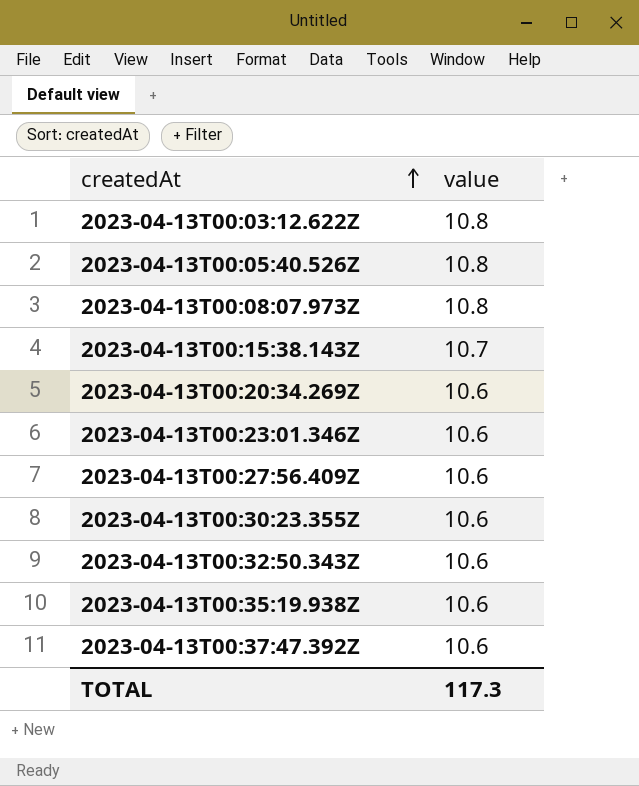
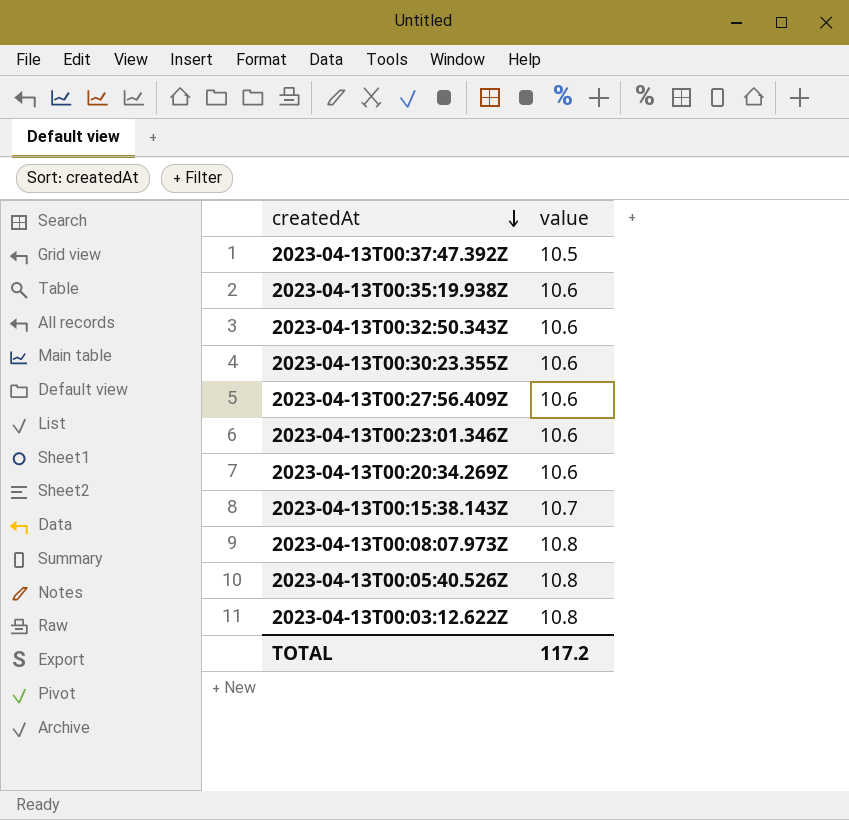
row order: createdAt ascending -> createdAt descending
2023-04-13T00:37:47.392Z | value: 10.6 -> 10.5
TOTAL | value: 117.3 -> 117.2

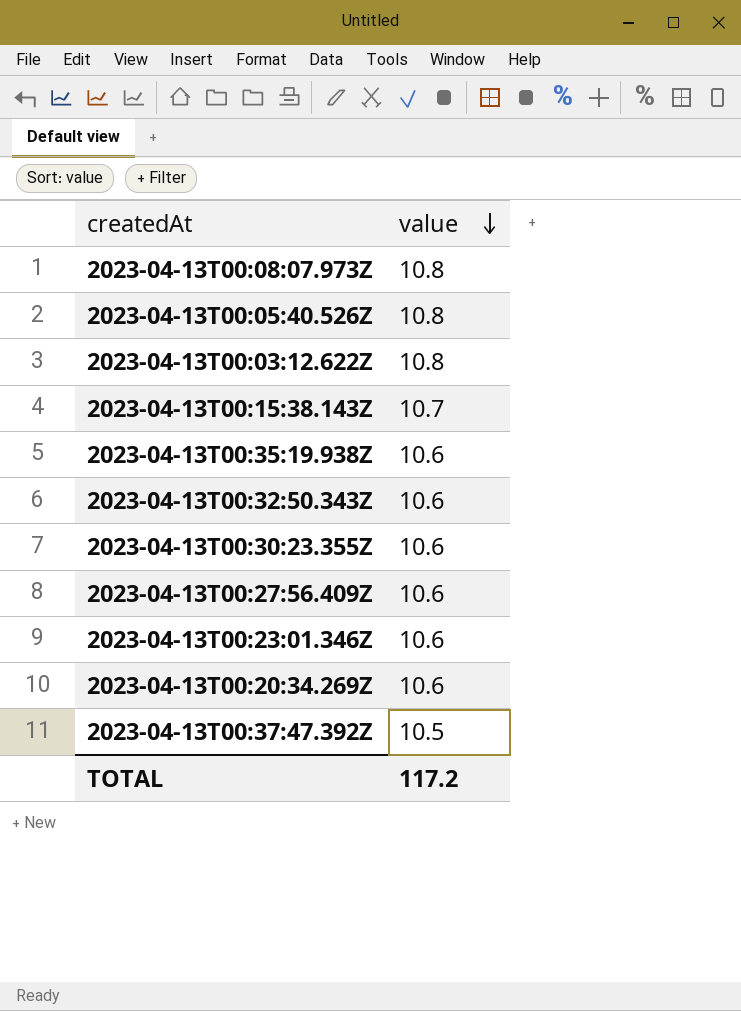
row order: createdAt descending -> value descending

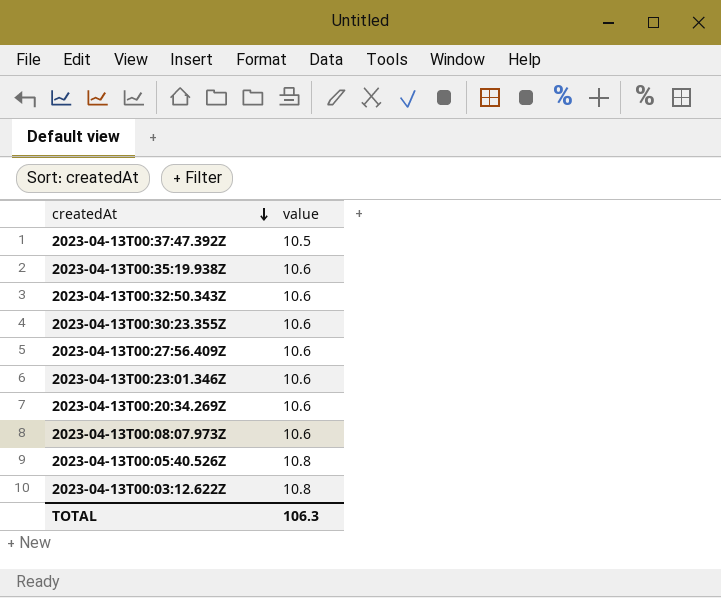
row order: value descending -> createdAt descending
row 2023-04-13T00:15:38.143Z: 10.7 -> none
2023-04-13T00:08:07.973Z | value: 10.8 -> 10.6
TOTAL | value: 117.2 -> 106.3

